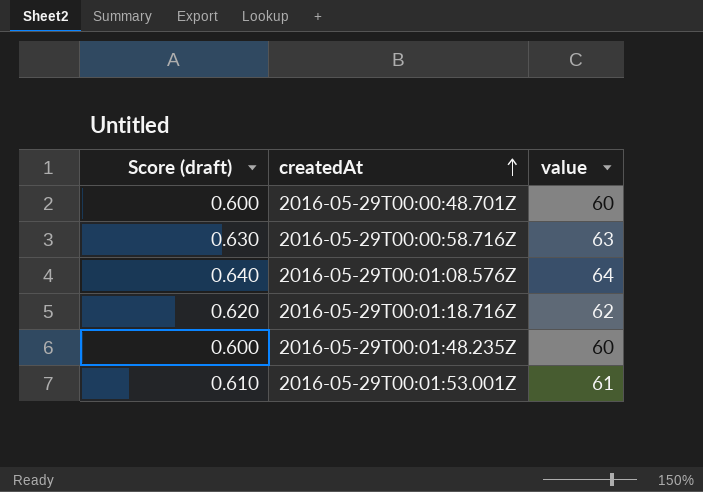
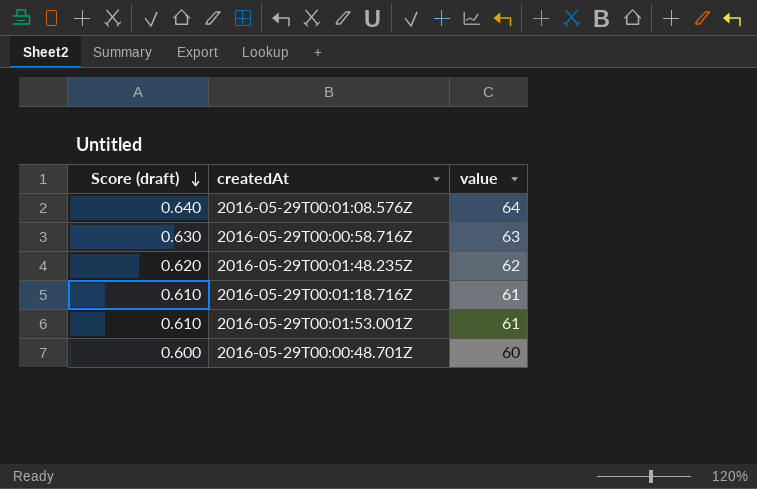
row order: createdAt ascending -> Score (draft) descending
2016-05-29T00:01:48.235Z | Score (draft): 0.600 -> 0.620
2016-05-29T00:01:48.235Z | value: 60 -> 62
2016-05-29T00:01:18.716Z | Score (draft): 0.620 -> 0.610
2016-05-29T00:01:18.716Z | value: 62 -> 61

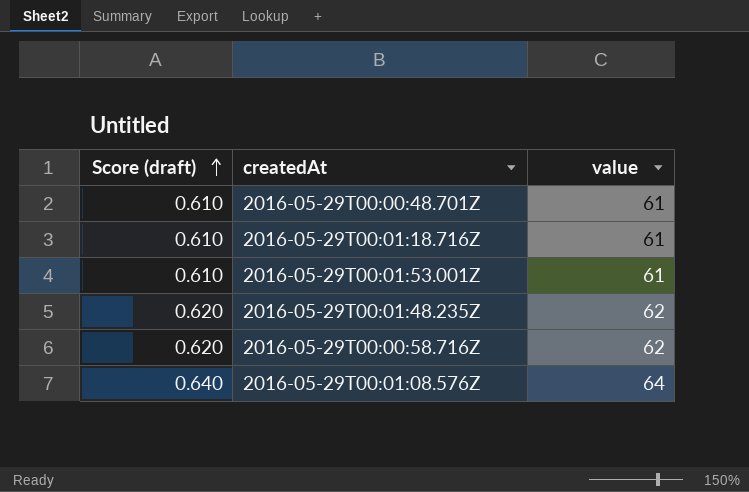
row order: Score (draft) descending -> Score (draft) ascending
2016-05-29T00:00:48.701Z | Score (draft): 0.600 -> 0.610
2016-05-29T00:00:48.701Z | value: 60 -> 61
2016-05-29T00:00:58.716Z | Score (draft): 0.630 -> 0.620
2016-05-29T00:00:58.716Z | value: 63 -> 62

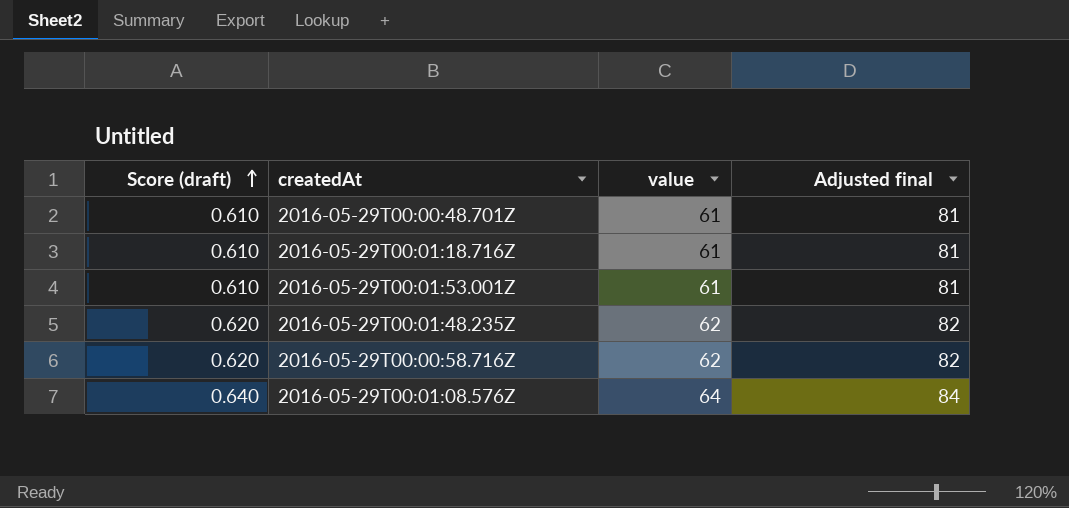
column Adjusted final | formula: none -> [value] + 20

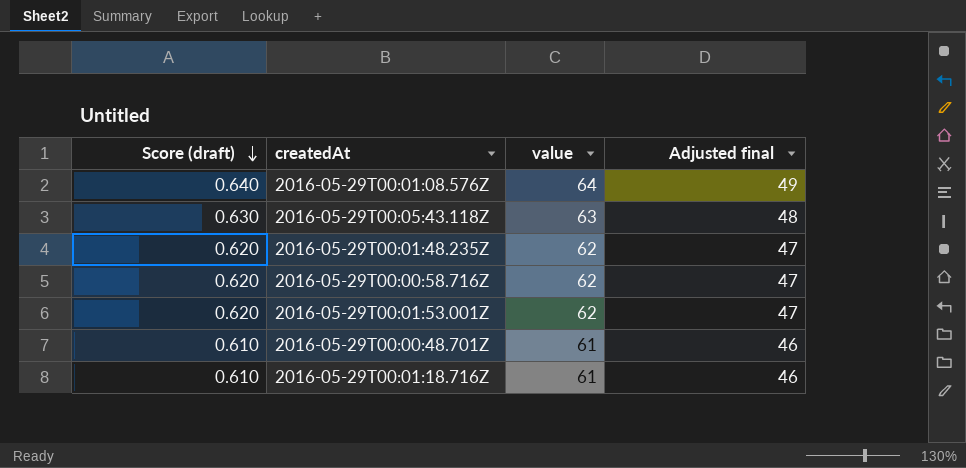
row order: Score (draft) ascending -> Score (draft) descending
column Adjusted final | formula: [value] + 20 -> [value] - 15
row 2016-05-29T00:05:43.118Z: none -> 0.630 | 63 | 48
2016-05-29T00:01:53.001Z | Score (draft): 0.610 -> 0.620
2016-05-29T00:01:53.001Z | value: 61 -> 62

